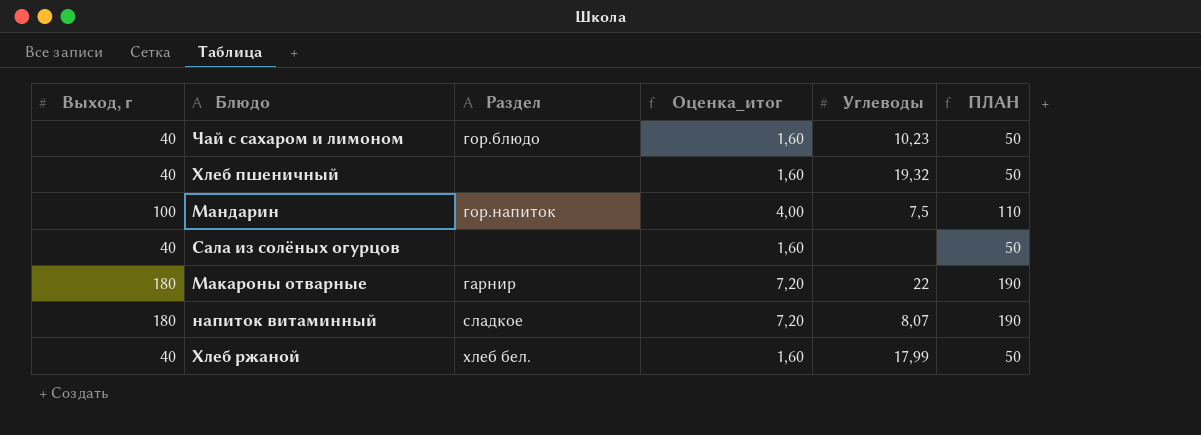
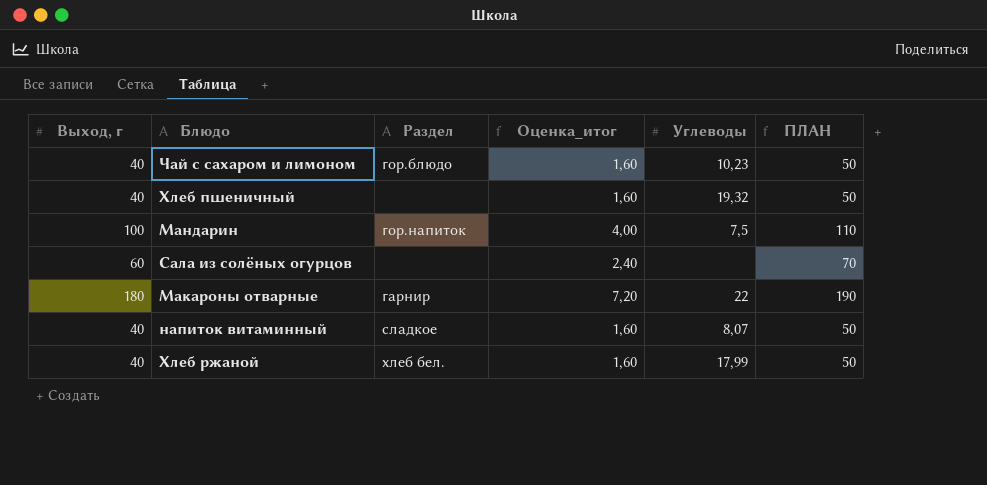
Сала из солёных огурцов | Выход, г: 40 -> 60
Сала из солёных огурцов | Оценка_итог: 1,60 -> 2,40
Сала из солёных огурцов | ПЛАН: 50 -> 70
напиток витаминный | Выход, г: 180 -> 40
напиток витаминный | Оценка_итог: 7,20 -> 1,60
напиток витаминный | ПЛАН: 190 -> 50

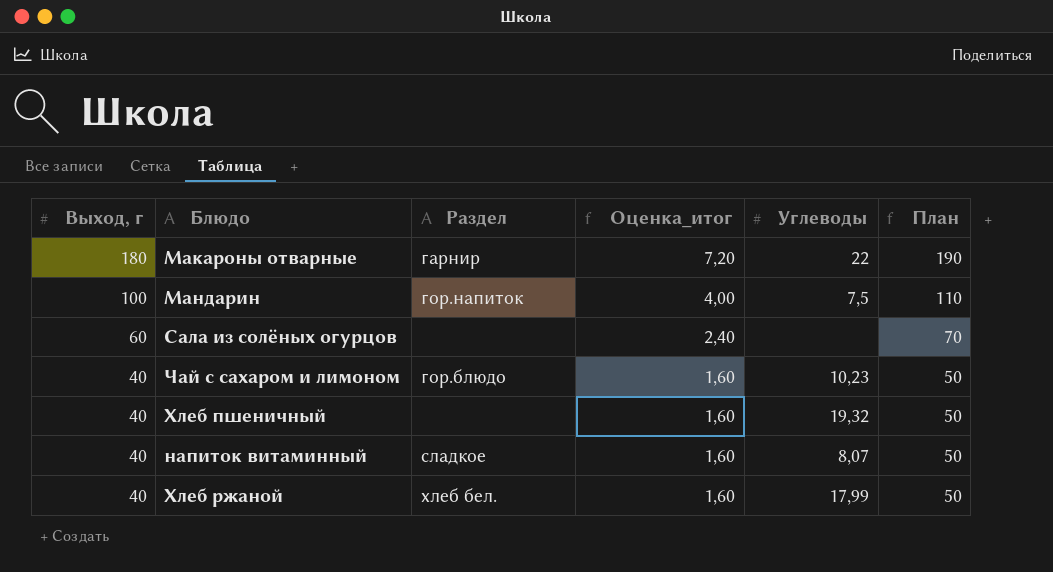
row order: none -> Выход, г descending
column name: ПЛАН -> План

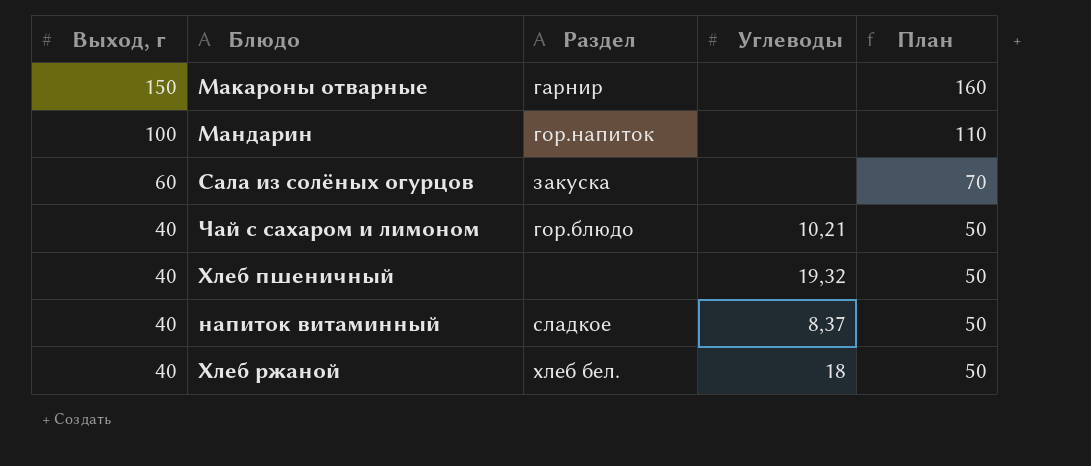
column Оценка_итог | formula: [Выход, г] * 0,04 -> none
Макароны отварные | Выход, г: 180 -> 150
Макароны отварные | Углеводы: 22 -> none
Макароны отварные | План: 190 -> 160
Мандарин | Углеводы: 7,5 -> none
Сала из солёных огурцов | Раздел: none -> закуска
Чай с сахаром и лимоном | Углеводы: 10,23 -> 10,21
напиток витаминный | Углеводы: 8,07 -> 8,37
Хлеб ржаной | Углеводы: 17,99 -> 18

